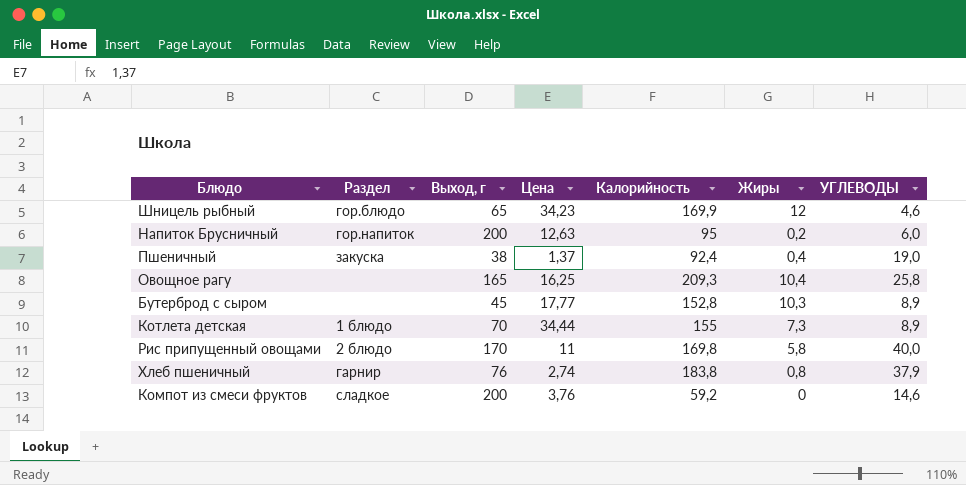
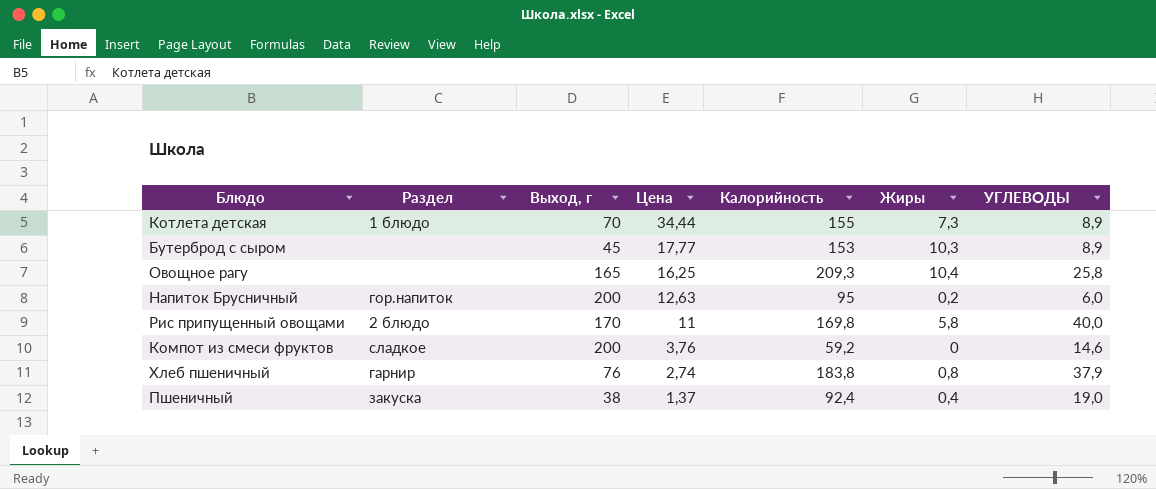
row order: none -> Цена descending
row Шницель рыбный: гор.блюдо | 65 | 34,23 | 169,9 | 12 | 4,6 -> none
Бутерброд с сыром | Калорийность: 152,8 -> 153

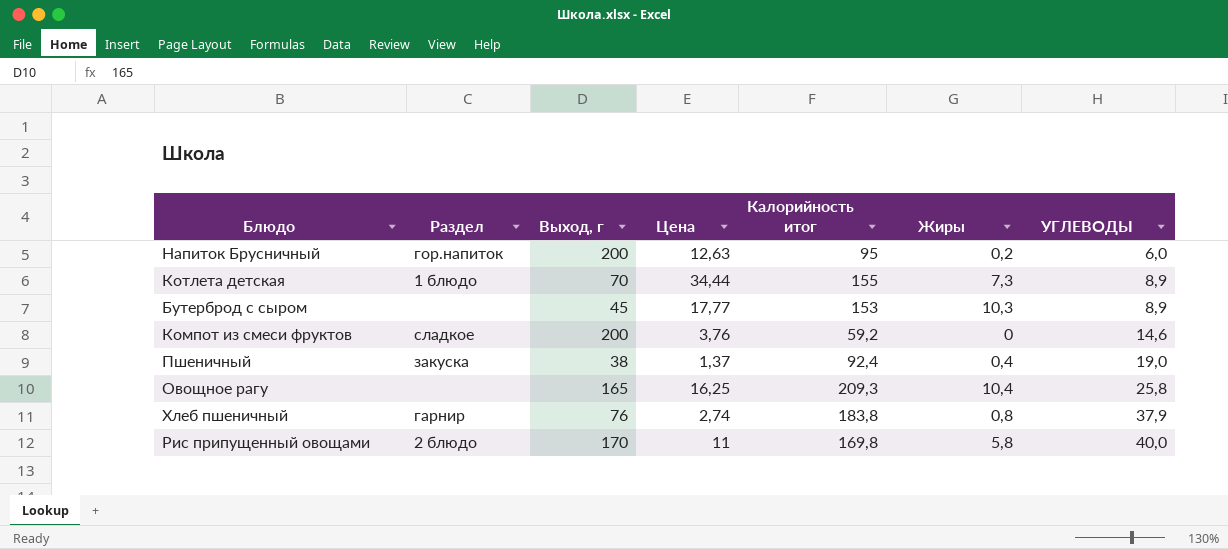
row order: Цена descending -> УГЛЕВОДЫ ascending
column name: Калорийность -> Калорийность итог

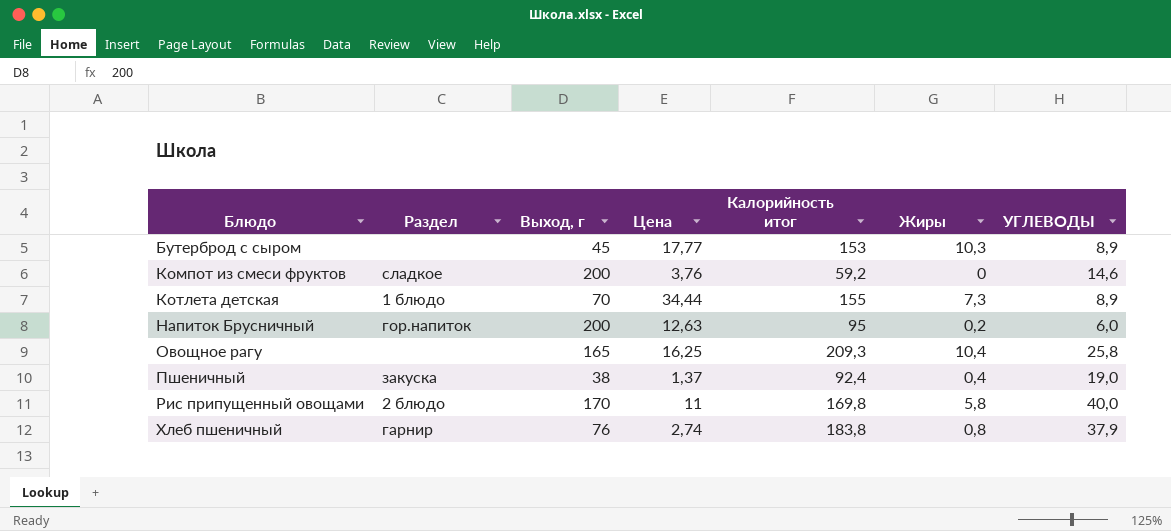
row order: УГЛЕВОДЫ ascending -> Блюдо ascending

